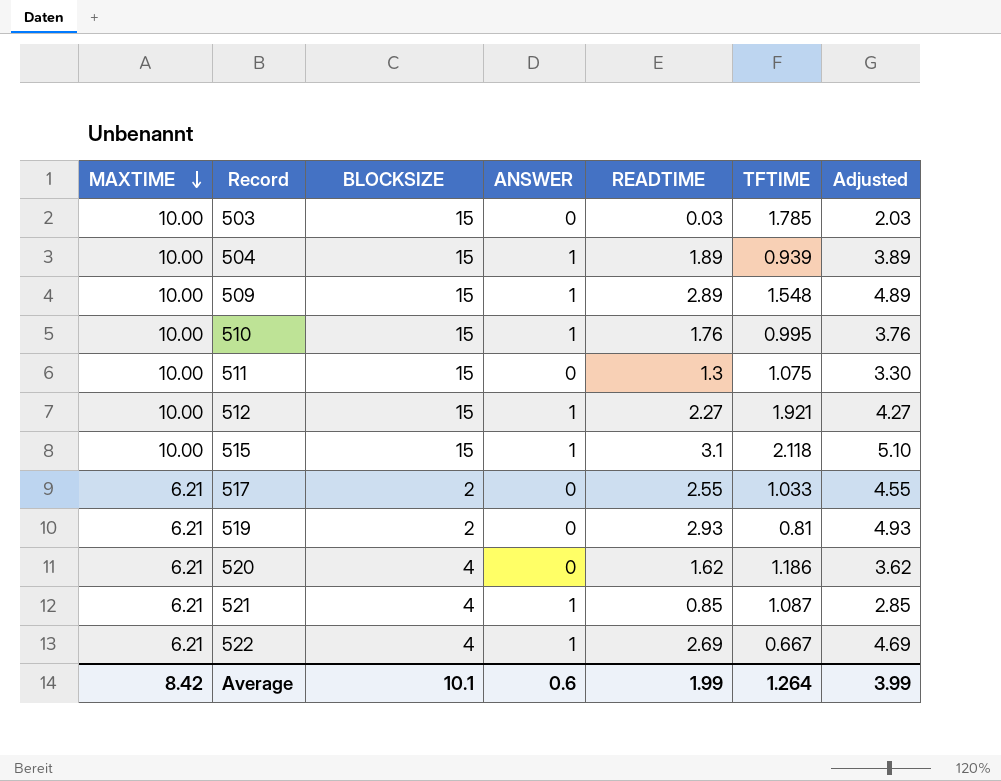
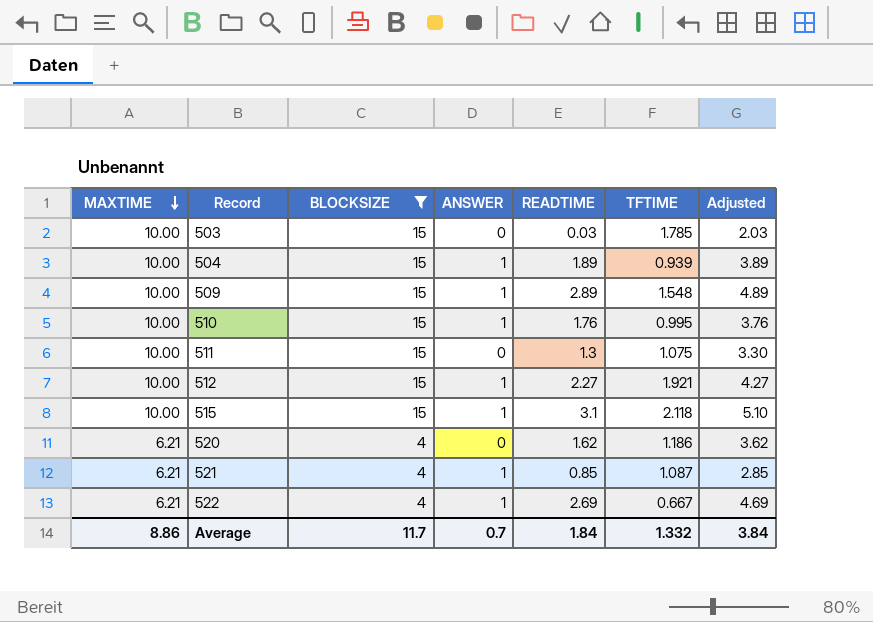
filter: none -> BLOCKSIZE != 2
Average | MAXTIME: 8.42 -> 8.86
Average | BLOCKSIZE: 10.1 -> 11.7
Average | ANSWER: 0.6 -> 0.7
Average | READTIME: 1.99 -> 1.84
Average | TFTIME: 1.264 -> 1.332
Average | Adjusted: 3.99 -> 3.84

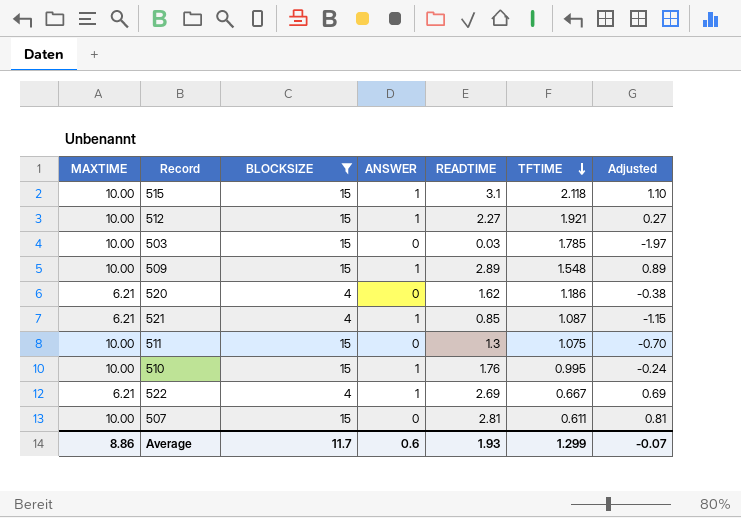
row order: MAXTIME descending -> TFTIME descending
column Adjusted | formula: [READTIME] + 2 -> [READTIME] - 2
row 504: 10.00 | 15 | 1 | 1.89 | 0.939 | 3.89 -> none
row 507: none -> 10.00 | 15 | 0 | 2.81 | 0.611 | 0.81
Average | ANSWER: 0.7 -> 0.6
Average | READTIME: 1.84 -> 1.93
Average | TFTIME: 1.332 -> 1.299
Average | Adjusted: 3.84 -> -0.07

